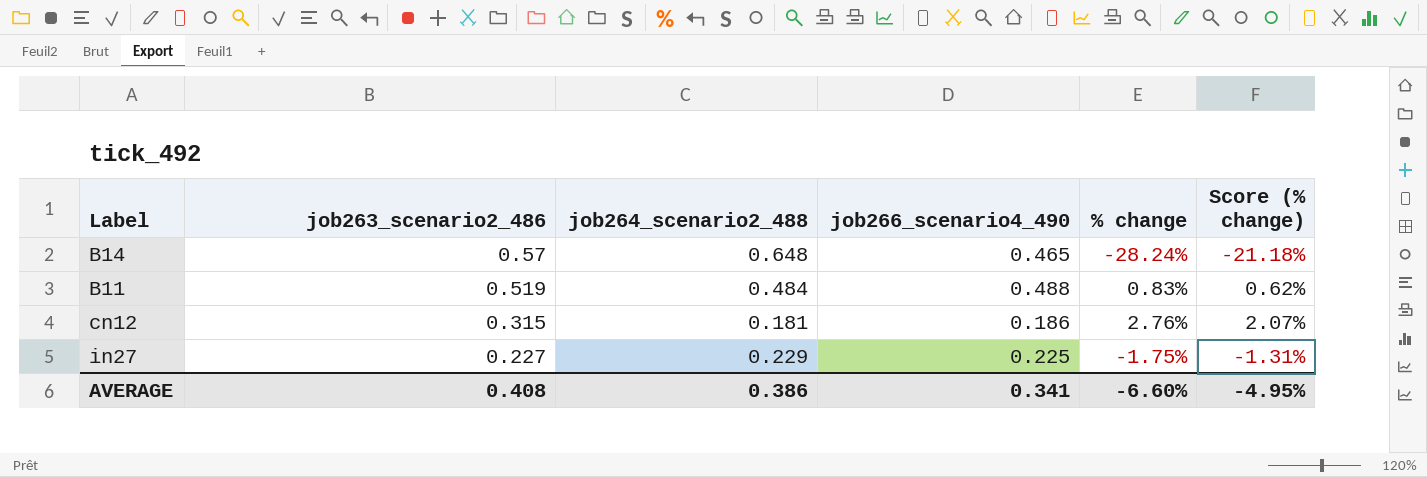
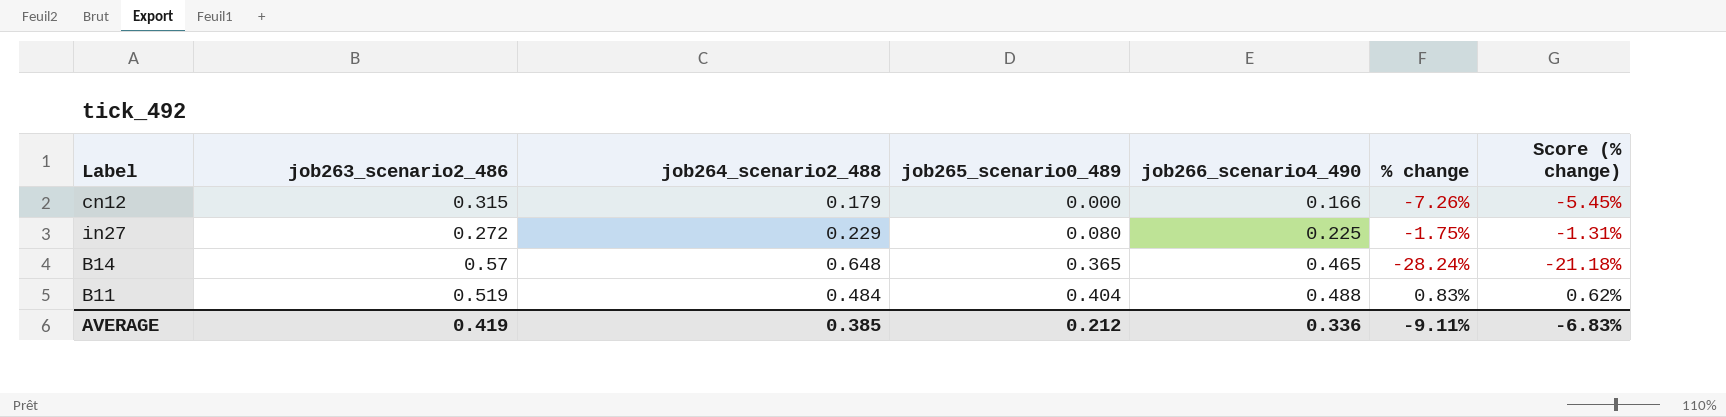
row order: job263_scenario2_486 descending -> job265_scenario0_489 ascending
column job265_scenario0_489 | position: none -> 4
cn12 | job264_scenario2_488: 0.181 -> 0.179
cn12 | job266_scenario4_490: 0.186 -> 0.166
cn12 | % change: 2.76% -> -7.26%
cn12 | Score (% change): 2.07% -> -5.45%
in27 | job263_scenario2_486: 0.227 -> 0.272
AVERAGE | job263_scenario2_486: 0.408 -> 0.419
AVERAGE | job264_scenario2_488: 0.386 -> 0.385
AVERAGE | job266_scenario4_490: 0.341 -> 0.336
AVERAGE | % change: -6.60% -> -9.11%
AVERAGE | Score (% change): -4.95% -> -6.83%

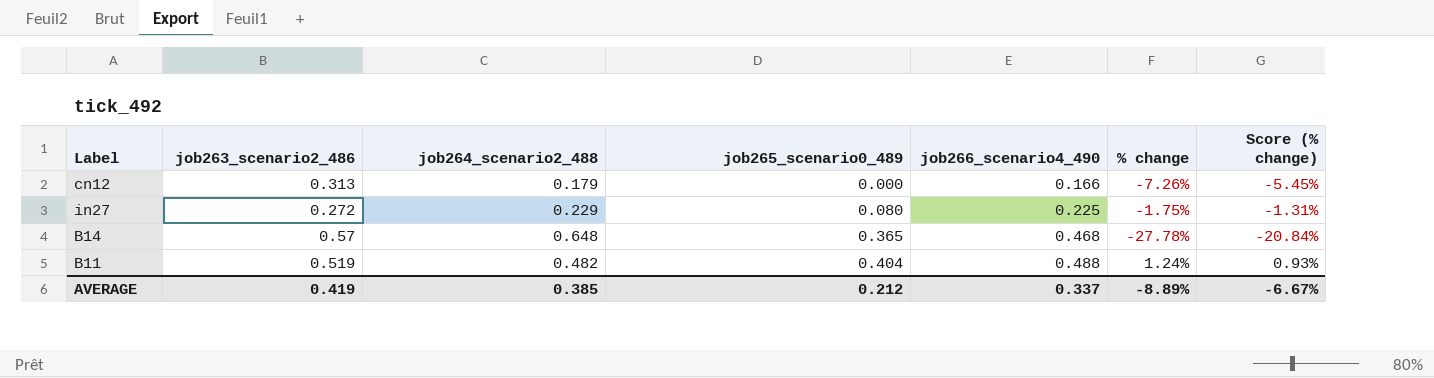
cn12 | job263_scenario2_486: 0.315 -> 0.313
B14 | job266_scenario4_490: 0.465 -> 0.468
B14 | % change: -28.24% -> -27.78%
B14 | Score (% change): -21.18% -> -20.84%
B11 | job264_scenario2_488: 0.484 -> 0.482
B11 | % change: 0.83% -> 1.24%
B11 | Score (% change): 0.62% -> 0.93%
AVERAGE | job266_scenario4_490: 0.336 -> 0.337
AVERAGE | % change: -9.11% -> -8.89%
AVERAGE | Score (% change): -6.83% -> -6.67%

